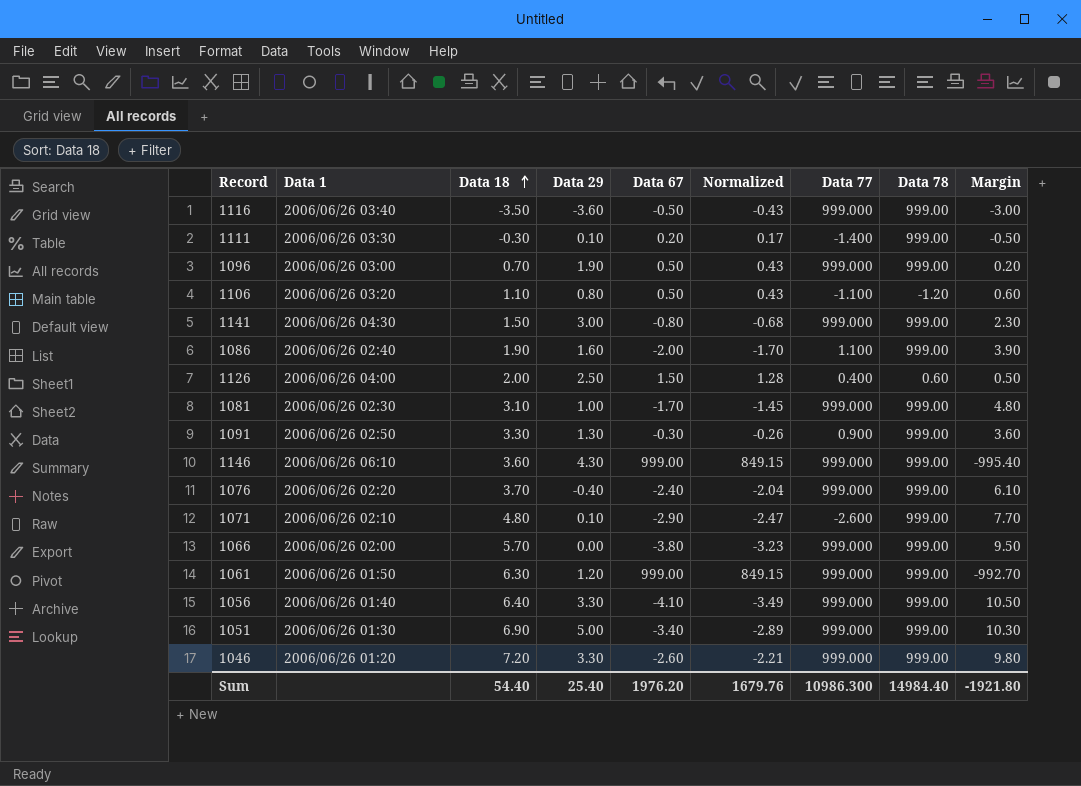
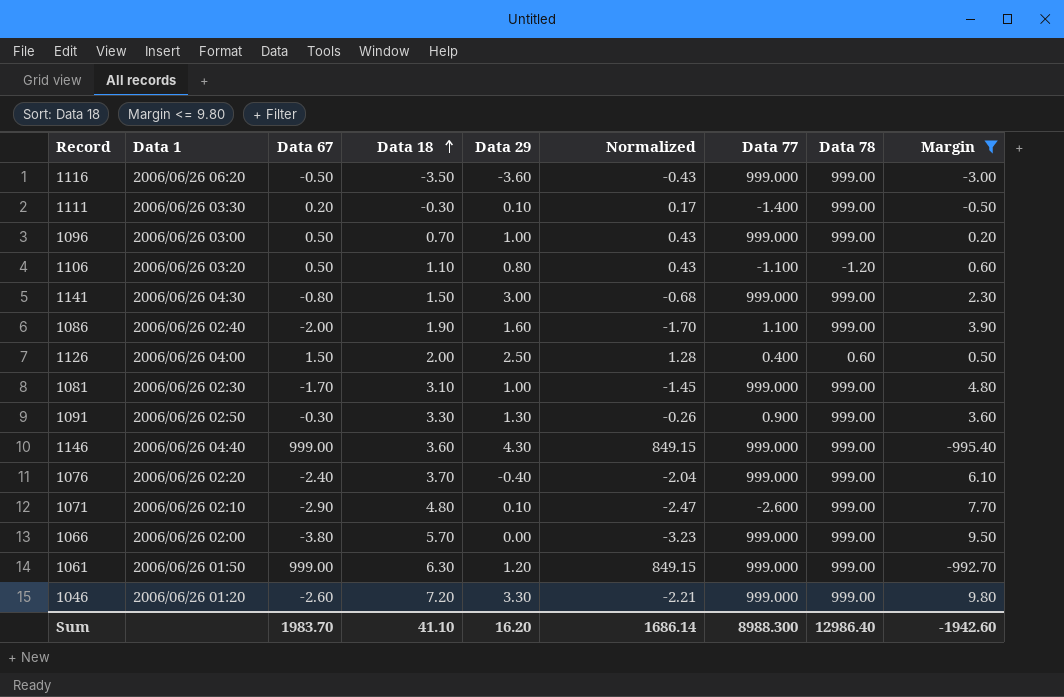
filter: none -> Margin <= 9.80
column Data 67 | position: 5 -> 3
1116 | Data 1: 2006/06/26 03:40 -> 2006/06/26 06:20
1096 | Data 29: 1.90 -> 1.00
1146 | Data 1: 2006/06/26 06:10 -> 2006/06/26 04:40
Sum | Data 67: 1976.20 -> 1983.70
Sum | Data 18: 54.40 -> 41.10
Sum | Data 29: 25.40 -> 16.20
Sum | Normalized: 1679.76 -> 1686.14
Sum | Data 77: 10986.300 -> 8988.300
Sum | Data 78: 14984.40 -> 12986.40
Sum | Margin: -1921.80 -> -1942.60

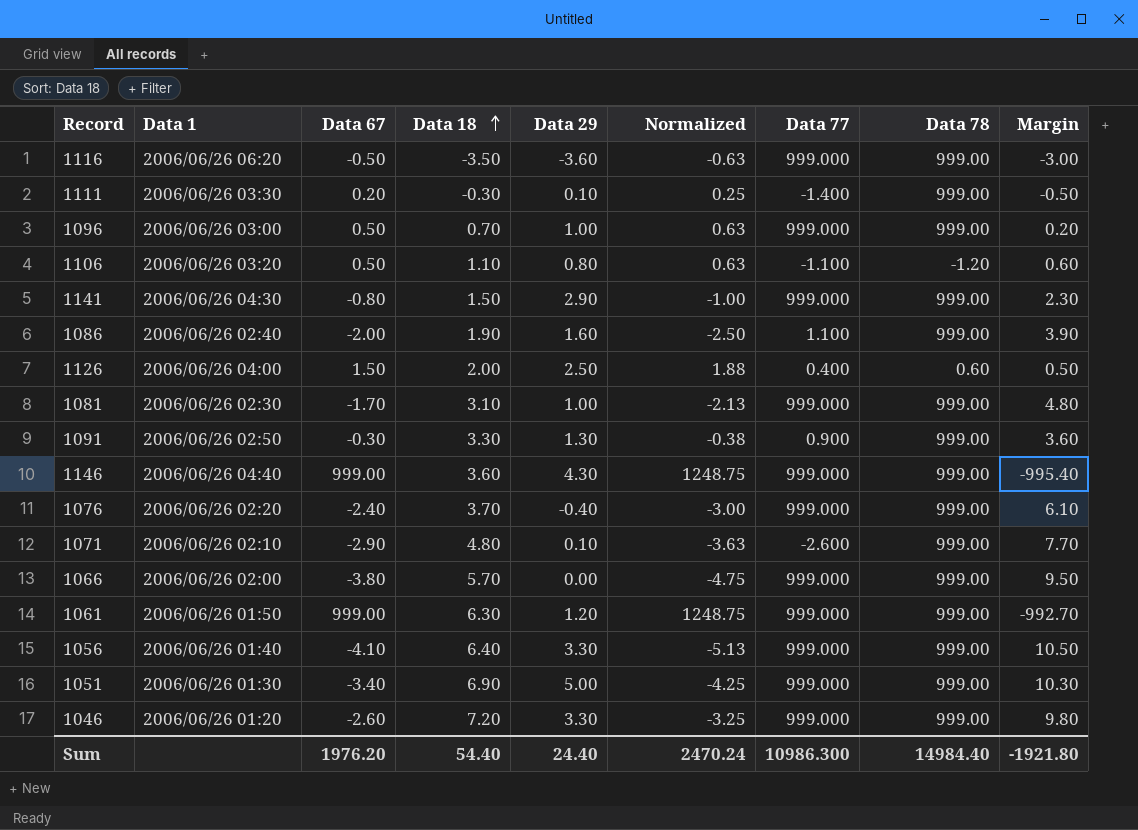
filter: Margin <= 9.80 -> none
column Normalized | formula: [Data 67] * 0.85 -> [Data 67] * 1.25
1141 | Data 29: 3.00 -> 2.90
Sum | Data 67: 1983.70 -> 1976.20
Sum | Data 18: 41.10 -> 54.40
Sum | Data 29: 16.20 -> 24.40
Sum | Normalized: 1686.14 -> 2470.24
Sum | Data 77: 8988.300 -> 10986.300
Sum | Data 78: 12986.40 -> 14984.40
Sum | Margin: -1942.60 -> -1921.80

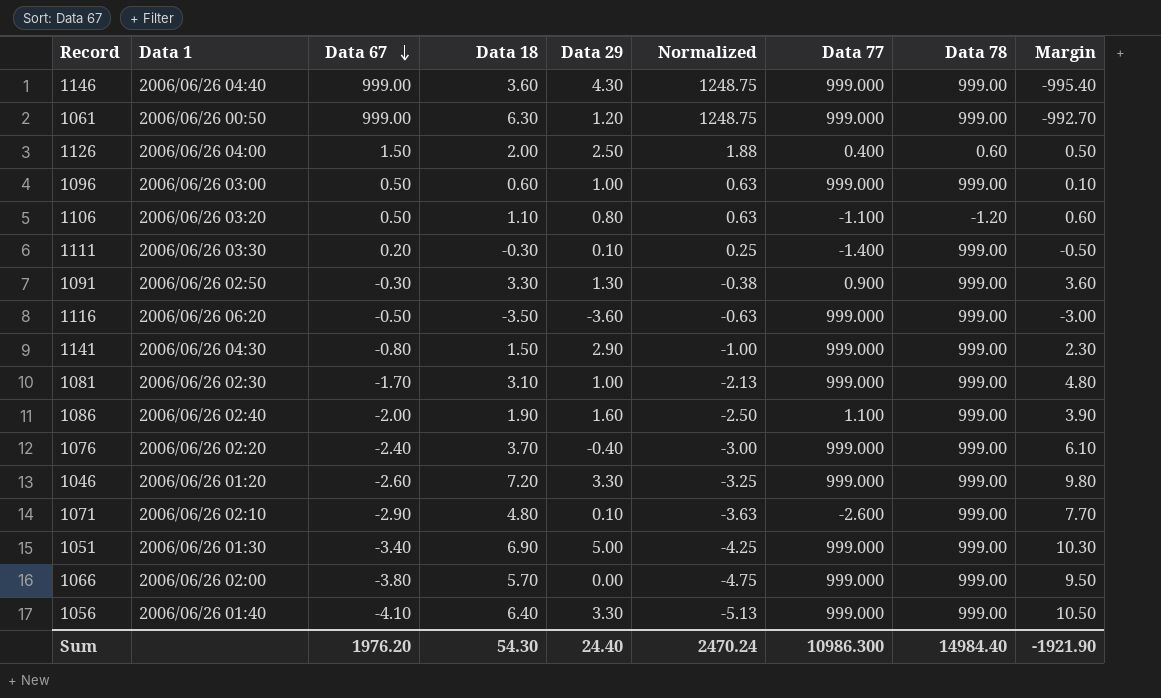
row order: Data 18 ascending -> Data 67 descending
1061 | Data 1: 2006/06/26 01:50 -> 2006/06/26 00:50
1096 | Data 18: 0.70 -> 0.60
1096 | Margin: 0.20 -> 0.10
Sum | Data 18: 54.40 -> 54.30
Sum | Margin: -1921.80 -> -1921.90

